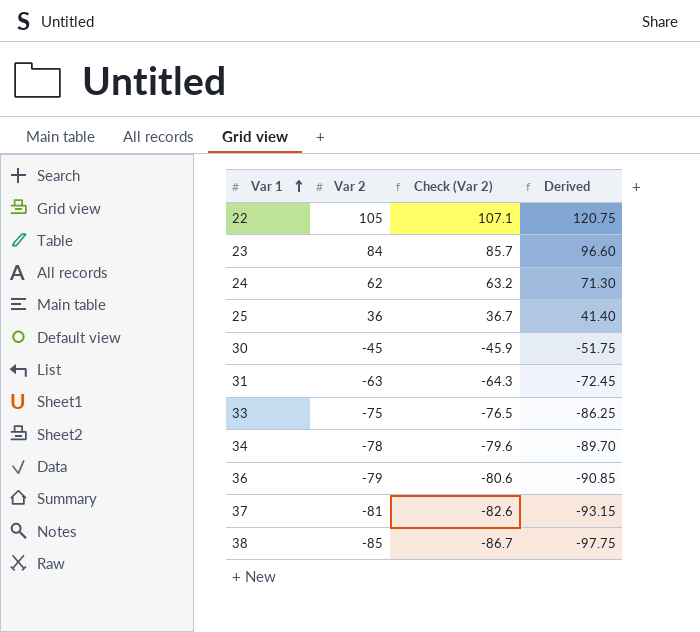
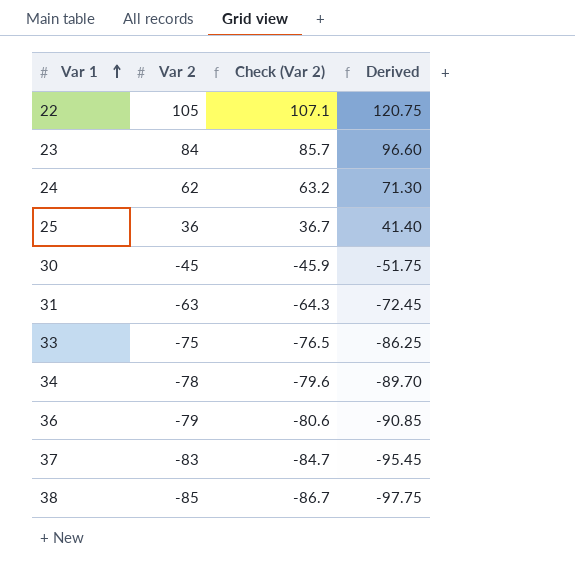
37 | Var 2: -81 -> -83
37 | Check (Var 2): -82.6 -> -84.7
37 | Derived: -93.15 -> -95.45

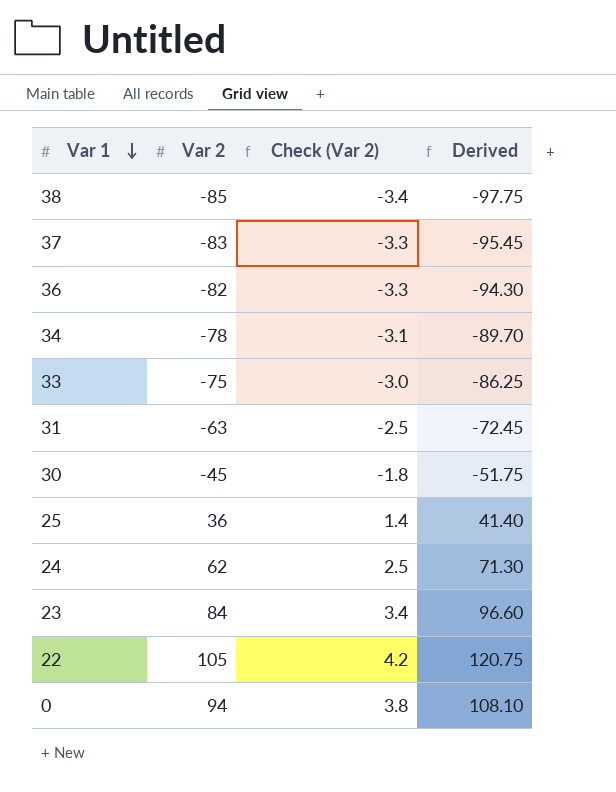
row order: Var 1 ascending -> Var 1 descending
column Check (Var 2) | formula: [Var 2] * 1.02 -> [Var 2] * 0.04
36 | Var 2: -79 -> -82
36 | Derived: -90.85 -> -94.30
row 0: none -> 94 | 3.8 | 108.10

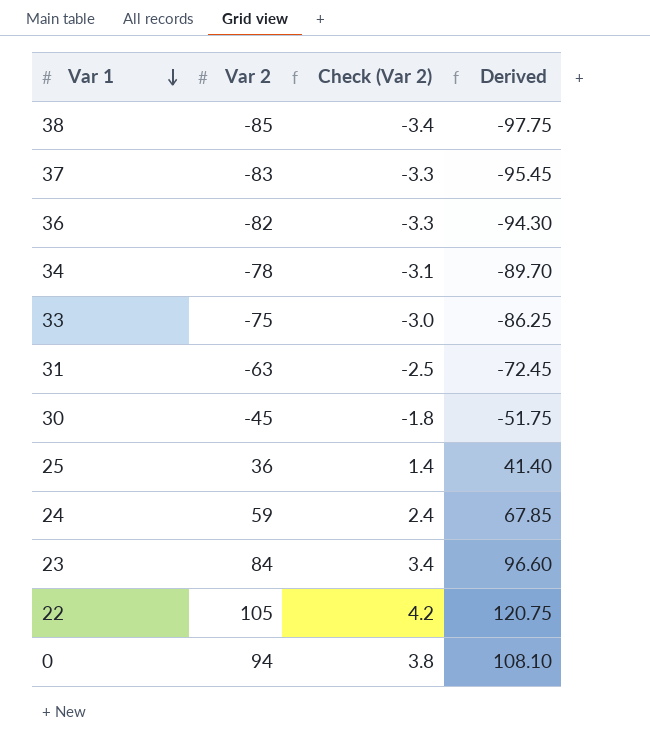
24 | Var 2: 62 -> 59
24 | Check (Var 2): 2.5 -> 2.4
24 | Derived: 71.30 -> 67.85

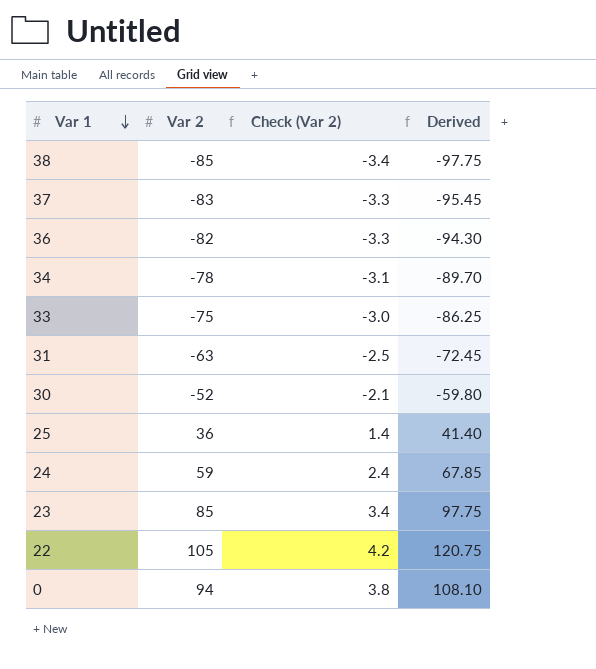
30 | Var 2: -45 -> -52
30 | Check (Var 2): -1.8 -> -2.1
30 | Derived: -51.75 -> -59.80
23 | Var 2: 84 -> 85
23 | Derived: 96.60 -> 97.75

